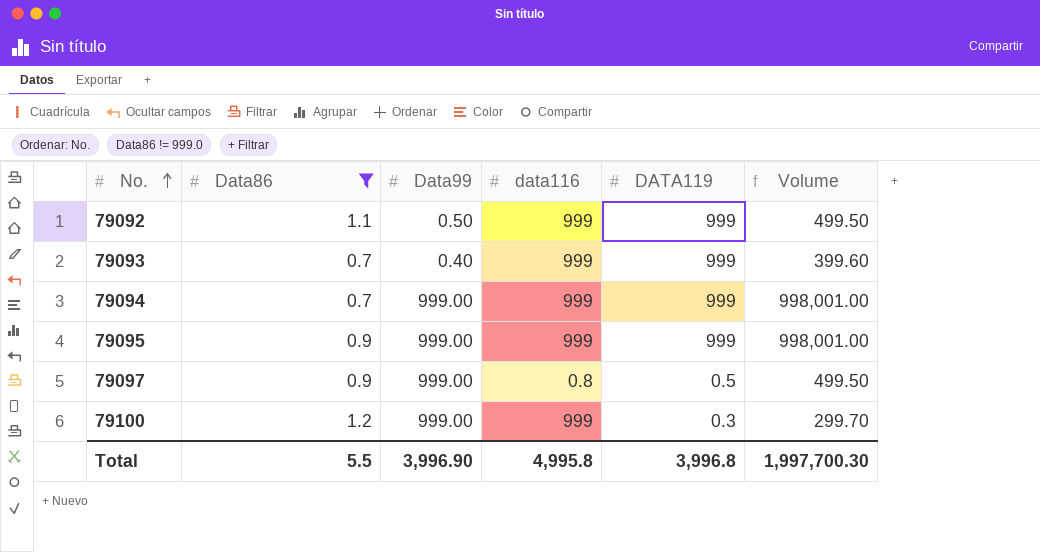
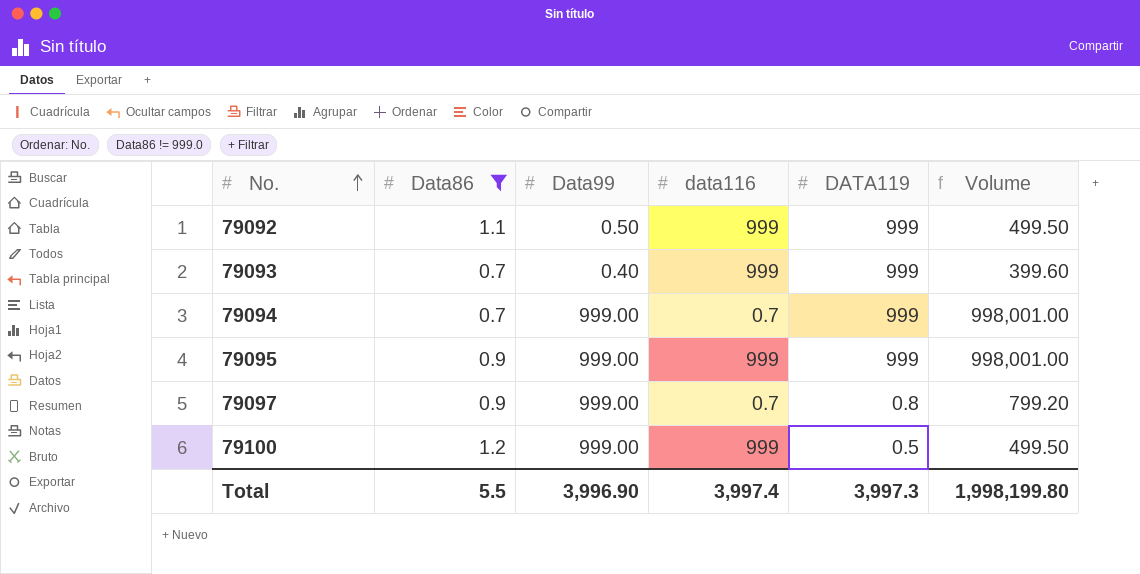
79094 | data116: 999 -> 0.7
79097 | data116: 0.8 -> 0.7
79097 | DATA119: 0.5 -> 0.8
79097 | Volume: 499.50 -> 799.20
79100 | DATA119: 0.3 -> 0.5
79100 | Volume: 299.70 -> 499.50
Total | data116: 4,995.8 -> 3,997.4
Total | DATA119: 3,996.8 -> 3,997.3
Total | Volume: 1,997,700.30 -> 1,998,199.80

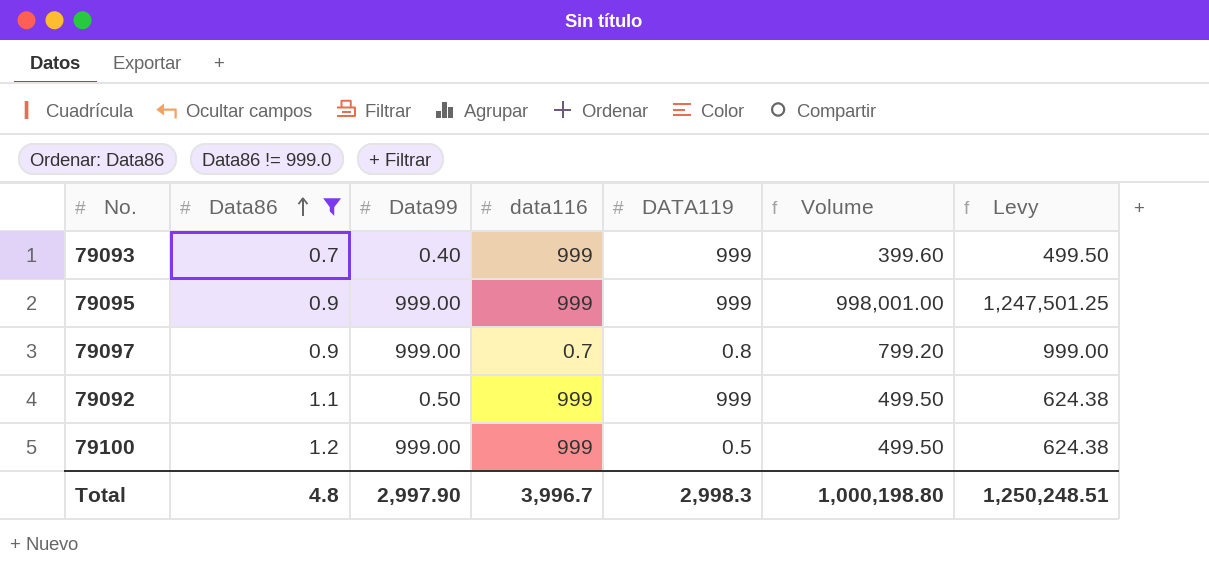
row order: No. ascending -> Data86 ascending
column Levy | formula: none -> [Volume] * 1.25
row 79094: 0.7 | 999.00 | 0.7 | 999 | 998,001.00 -> none
Total | Data86: 5.5 -> 4.8
Total | Data99: 3,996.90 -> 2,997.90
Total | data116: 3,997.4 -> 3,996.7
Total | DATA119: 3,997.3 -> 2,998.3
Total | Volume: 1,998,199.80 -> 1,000,198.80

